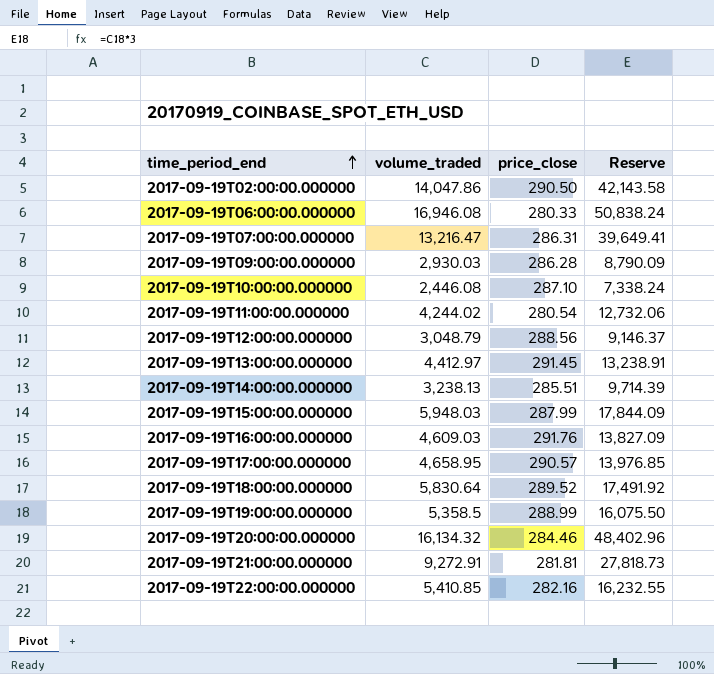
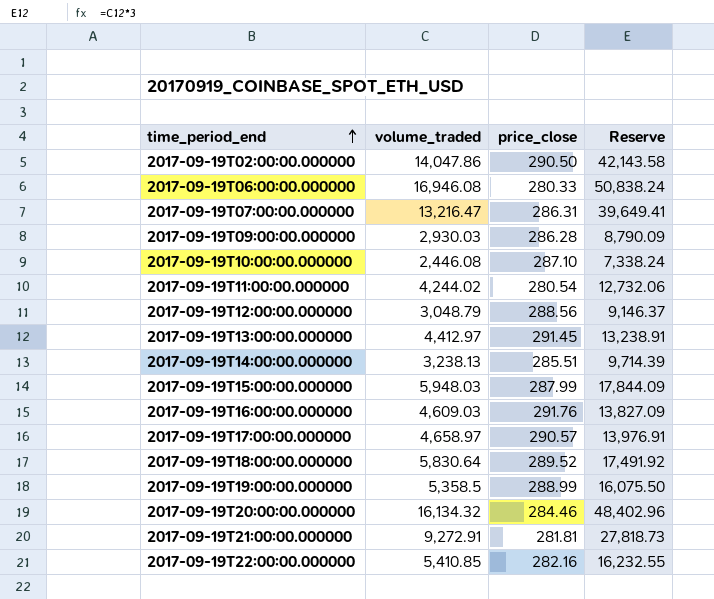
2017-09-19T17:00:00.000000 | volume_traded: 4,658.95 -> 4,658.97
2017-09-19T17:00:00.000000 | Reserve: 13,976.85 -> 13,976.91

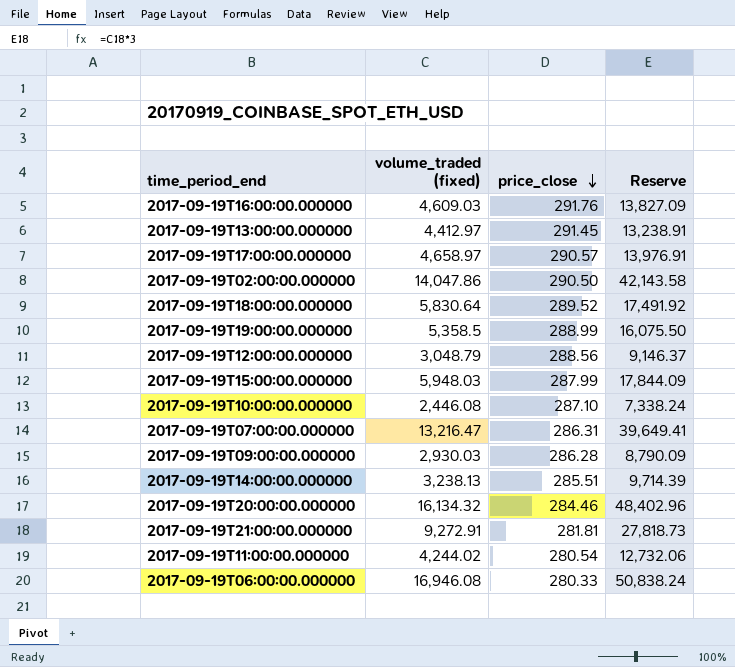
row order: time_period_end ascending -> price_close descending
column name: volume_traded -> volume_traded (fixed)
row 2017-09-19T22:00:00.000000: 5,410.85 | 282.16 | 16,232.55 -> none

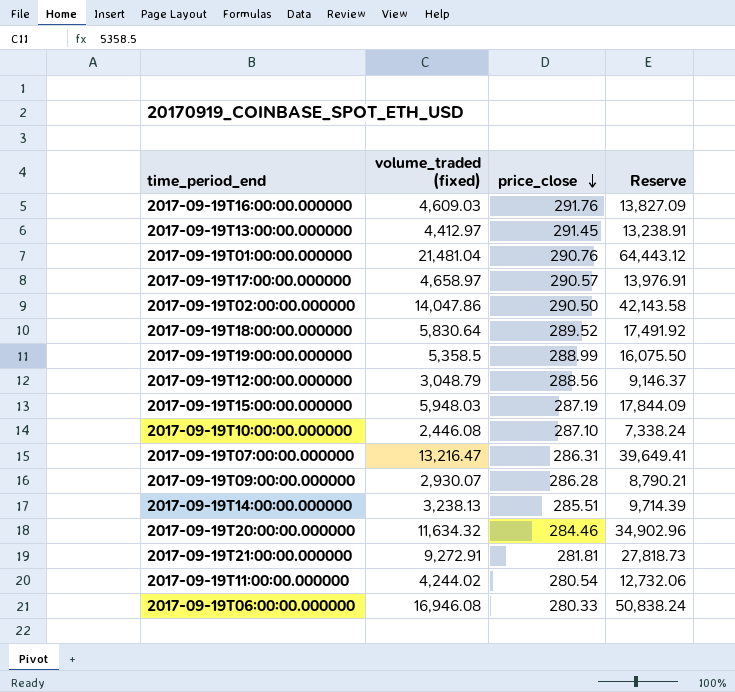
row 2017-09-19T01:00:00.000000: none -> 21,481.04 | 290.76 | 64,443.12
2017-09-19T15:00:00.000000 | price_close: 287.99 -> 287.19
2017-09-19T09:00:00.000000 | volume_traded (fixed): 2,930.03 -> 2,930.07
2017-09-19T09:00:00.000000 | Reserve: 8,790.09 -> 8,790.21
2017-09-19T20:00:00.000000 | volume_traded (fixed): 16,134.32 -> 11,634.32
2017-09-19T20:00:00.000000 | Reserve: 48,402.96 -> 34,902.96

